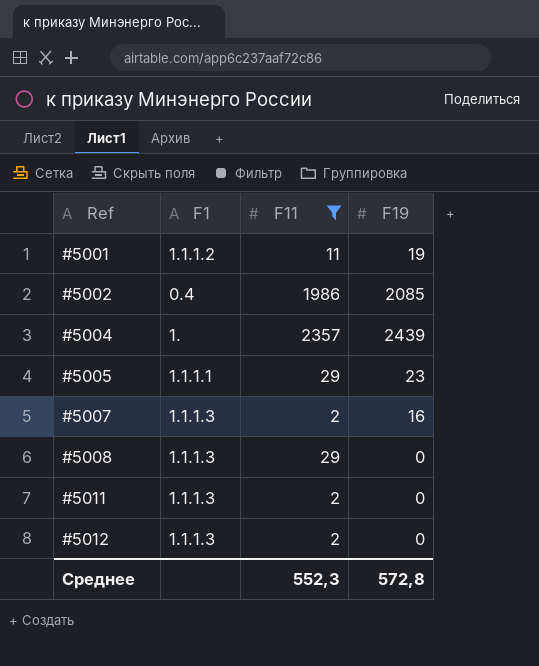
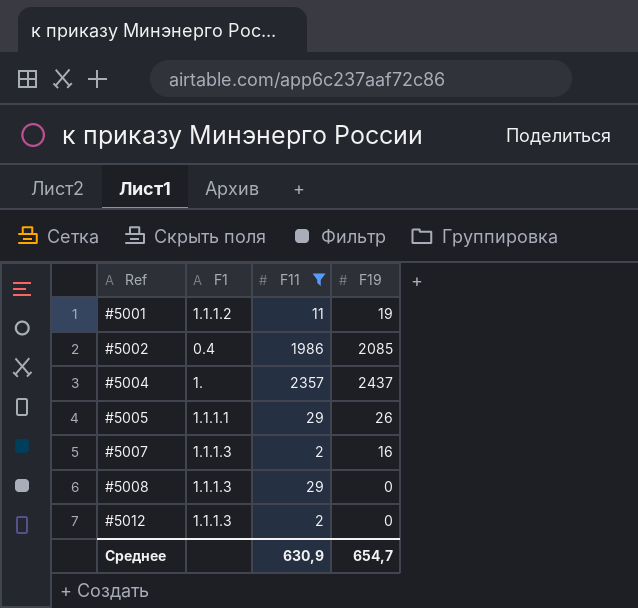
row #5011: 1.1.1.3 | 2 | 0 -> none
#5004 | F19: 2439 -> 2437
#5005 | F19: 23 -> 26
Среднее | F11: 552,3 -> 630,9
Среднее | F19: 572,8 -> 654,7

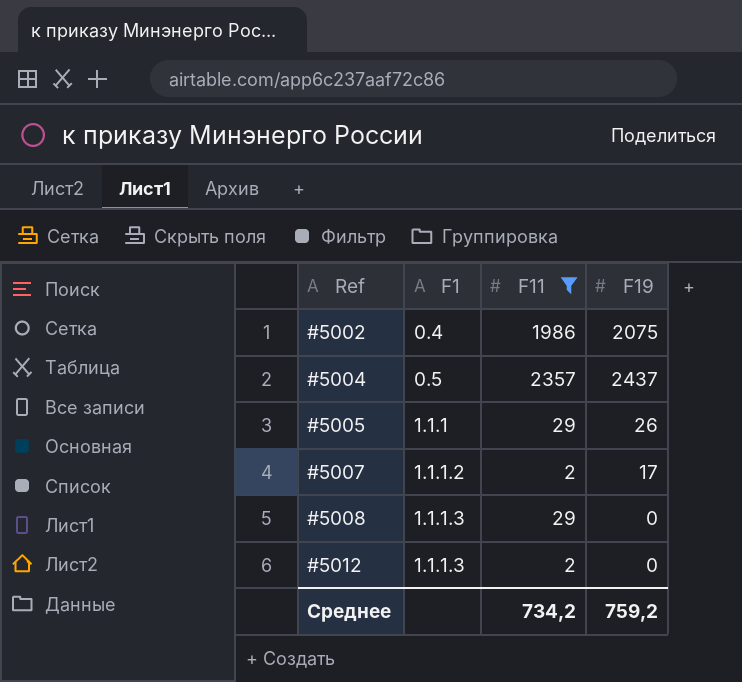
row #5001: 1.1.1.2 | 11 | 19 -> none
#5002 | F19: 2085 -> 2075
#5004 | F1: 1. -> 0.5
#5005 | F1: 1.1.1.1 -> 1.1.1
#5007 | F1: 1.1.1.3 -> 1.1.1.2
#5007 | F19: 16 -> 17
Среднее | F11: 630,9 -> 734,2
Среднее | F19: 654,7 -> 759,2

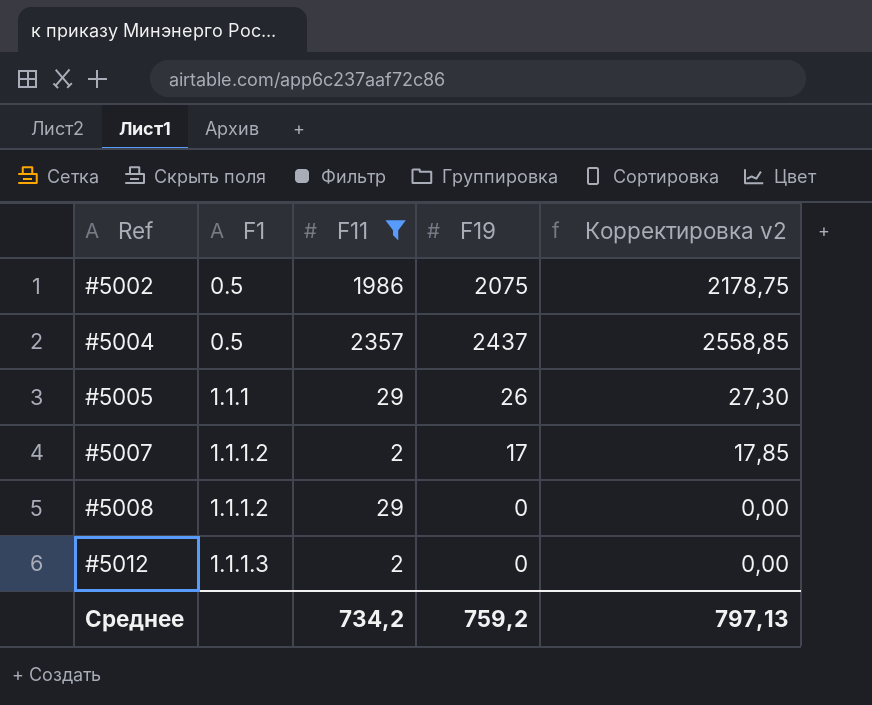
column Корректировка v2 | formula: none -> [F19] * 1,05
#5002 | F1: 0.4 -> 0.5
#5008 | F1: 1.1.1.3 -> 1.1.1.2

